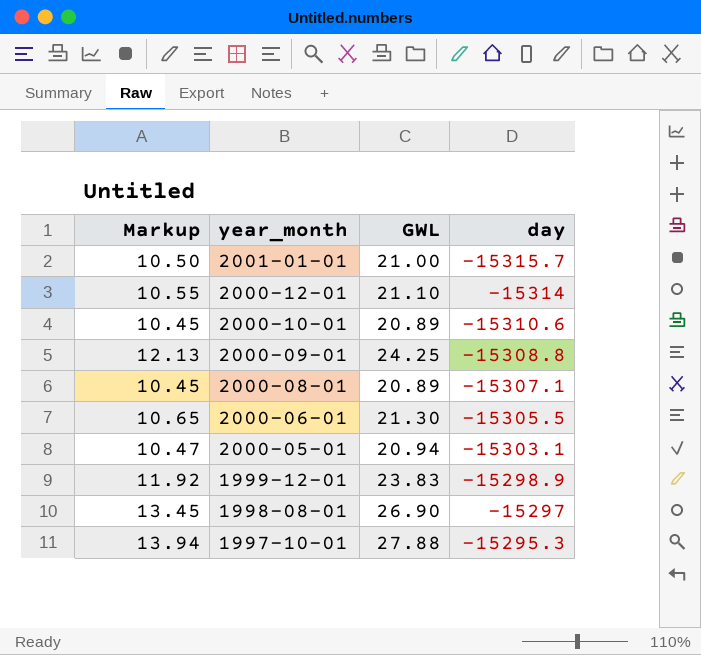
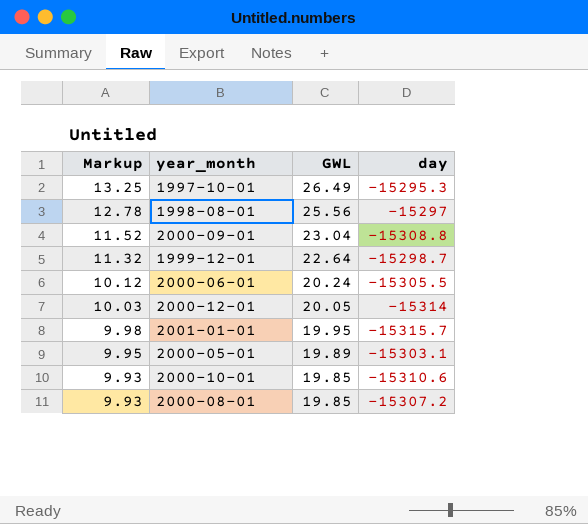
row order: year_month descending -> Markup descending
1997-10-01 | Markup: 13.94 -> 13.25
1997-10-01 | GWL: 27.88 -> 26.49
1998-08-01 | Markup: 13.45 -> 12.78
1998-08-01 | GWL: 26.90 -> 25.56
2000-09-01 | Markup: 12.13 -> 11.52
2000-09-01 | GWL: 24.25 -> 23.04
1999-12-01 | Markup: 11.92 -> 11.32
1999-12-01 | GWL: 23.83 -> 22.64
1999-12-01 | day: -15298.9 -> -15298.7
2000-06-01 | Markup: 10.65 -> 10.12
2000-06-01 | GWL: 21.30 -> 20.24
2000-12-01 | Markup: 10.55 -> 10.03
2000-12-01 | GWL: 21.10 -> 20.05
2001-01-01 | Markup: 10.50 -> 9.98
2001-01-01 | GWL: 21.00 -> 19.95
2000-05-01 | Markup: 10.47 -> 9.95
2000-05-01 | GWL: 20.94 -> 19.89
2000-10-01 | Markup: 10.45 -> 9.93
2000-10-01 | GWL: 20.89 -> 19.85
2000-08-01 | Markup: 10.45 -> 9.93
2000-08-01 | GWL: 20.89 -> 19.85
2000-08-01 | day: -15307.1 -> -15307.2

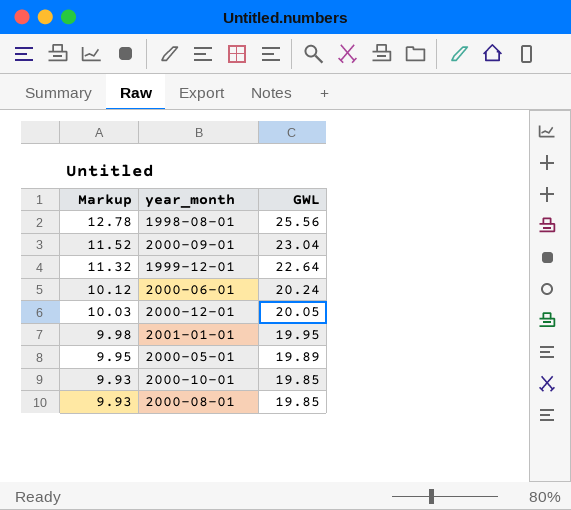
column day | position: 4 -> none
row 1997-10-01: 13.25 | 26.49 | -15295.3 -> none

